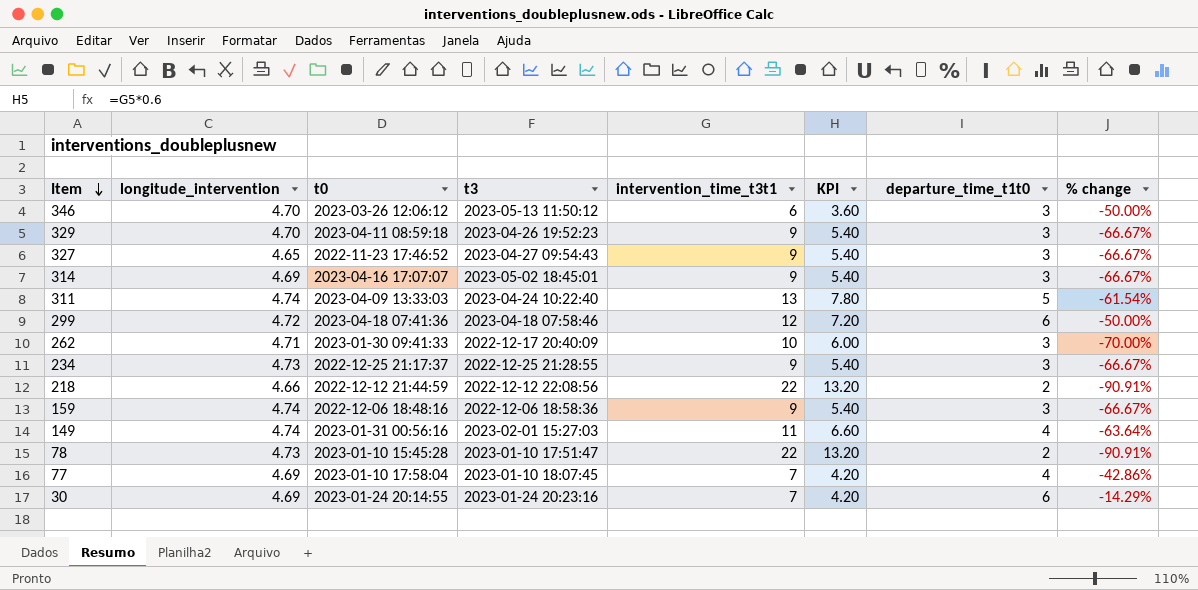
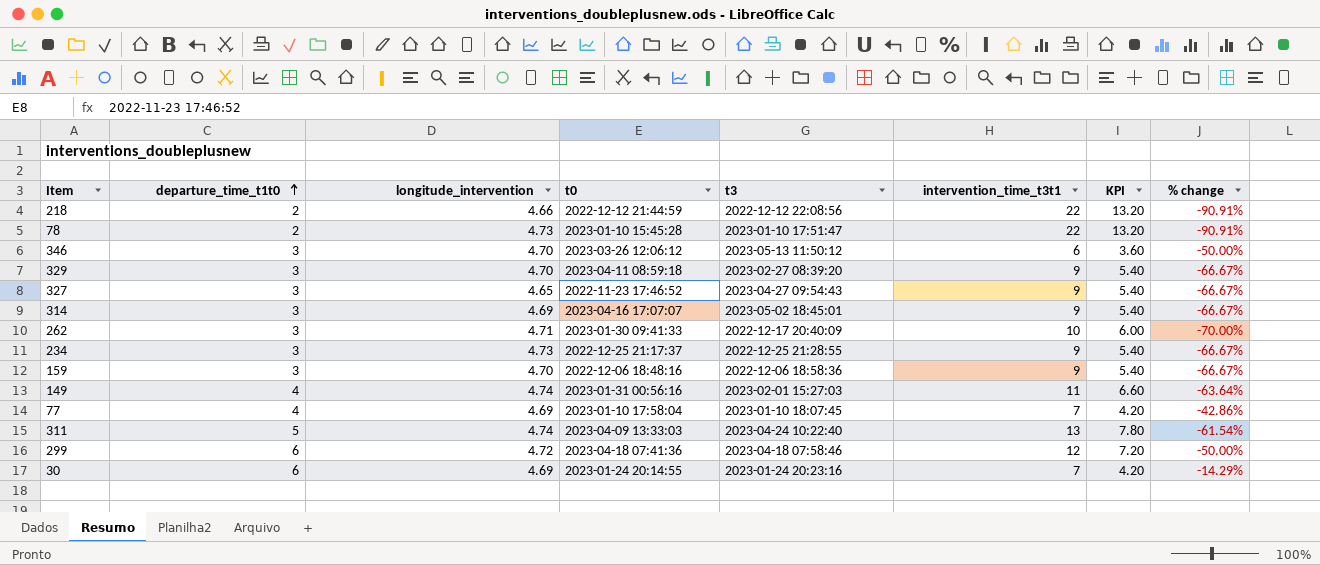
row order: Item descending -> departure_time_t1t0 ascending
column departure_time_t1t0 | position: 7 -> 2
329 | t3: 2023-04-26 19:52:23 -> 2023-02-27 08:39:20
159 | longitude_intervention: 4.74 -> 4.70

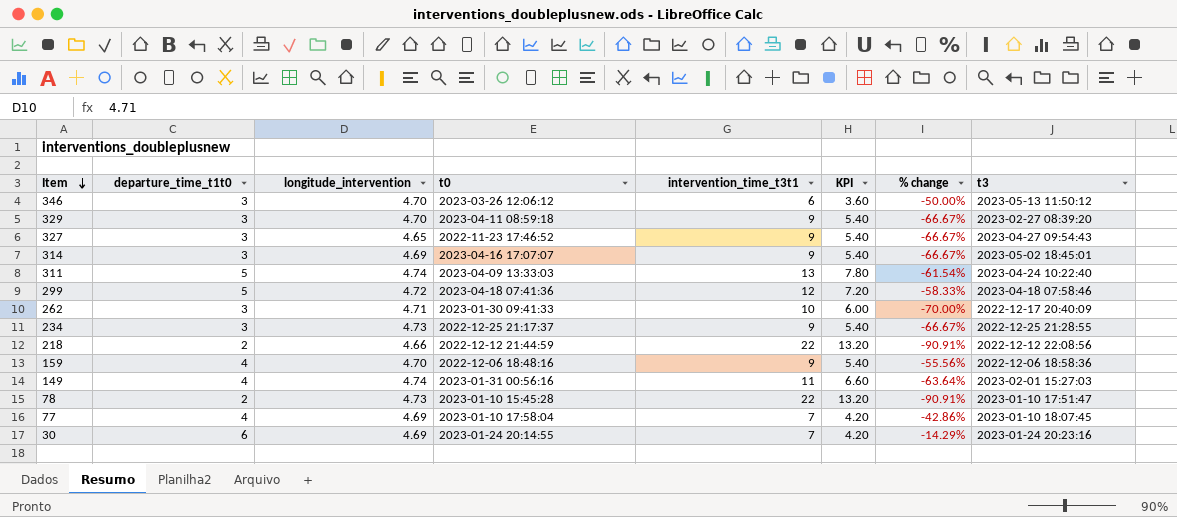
row order: departure_time_t1t0 ascending -> Item descending
column t3 | position: 5 -> 8
299 | departure_time_t1t0: 6 -> 5
299 | % change: -50.00% -> -58.33%
159 | departure_time_t1t0: 3 -> 4
159 | % change: -66.67% -> -55.56%

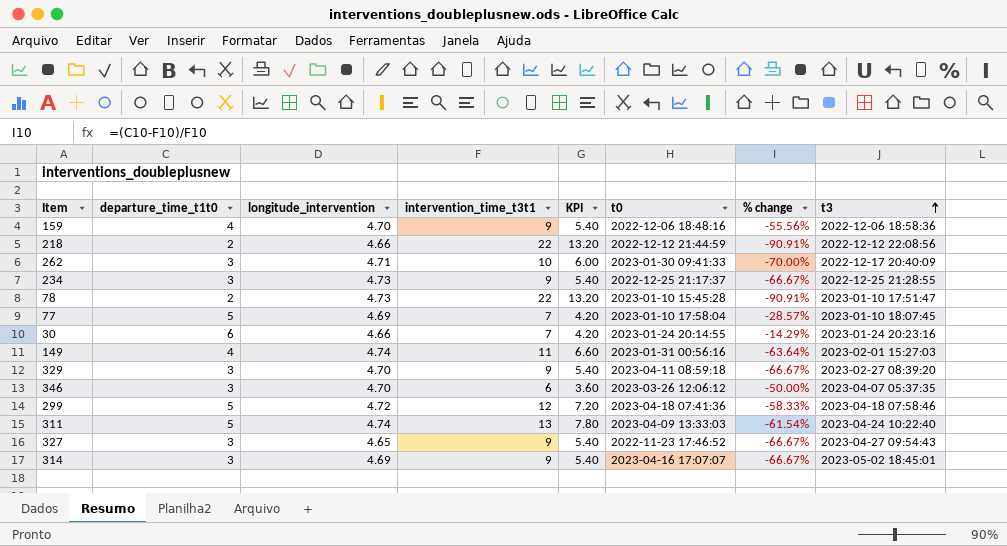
row order: Item descending -> t3 ascending
column t0 | position: 4 -> 6
77 | departure_time_t1t0: 4 -> 5
77 | % change: -42.86% -> -28.57%
30 | longitude_intervention: 4.69 -> 4.66
346 | t3: 2023-05-13 11:50:12 -> 2023-04-07 05:37:35

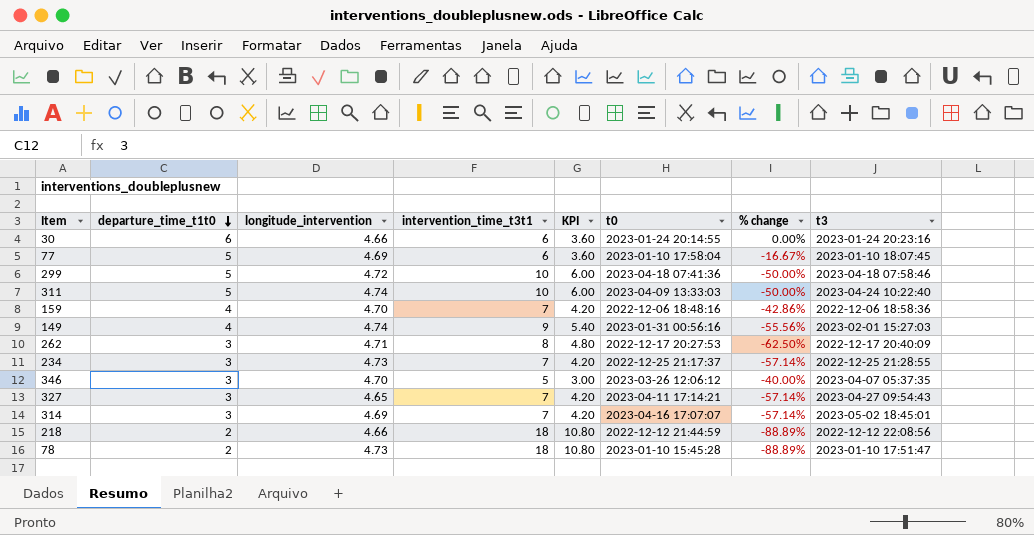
row order: t3 ascending -> departure_time_t1t0 descending
row 329: 3 | 4.70 | 9 | 5.40 | 2023-04-11 08:59:18 | -66.67% | 2023-02-27 08:39:20 -> none
30 | intervention_time_t3t1: 7 -> 6
30 | KPI: 4.20 -> 3.60
30 | % change: -14.29% -> 0.00%
77 | intervention_time_t3t1: 7 -> 6
77 | KPI: 4.20 -> 3.60
77 | % change: -28.57% -> -16.67%
299 | intervention_time_t3t1: 12 -> 10
299 | KPI: 7.20 -> 6.00
299 | % change: -58.33% -> -50.00%
311 | intervention_time_t3t1: 13 -> 10
311 | KPI: 7.80 -> 6.00
311 | % change: -61.54% -> -50.00%
159 | intervention_time_t3t1: 9 -> 7
159 | KPI: 5.40 -> 4.20
159 | % change: -55.56% -> -42.86%
149 | intervention_time_t3t1: 11 -> 9
149 | KPI: 6.60 -> 5.40
149 | % change: -63.64% -> -55.56%
262 | intervention_time_t3t1: 10 -> 8
262 | KPI: 6.00 -> 4.80
262 | t0: 2023-01-30 09:41:33 -> 2022-12-17 20:27:53
262 | % change: -70.00% -> -62.50%
234 | intervention_time_t3t1: 9 -> 7
234 | KPI: 5.40 -> 4.20
234 | % change: -66.67% -> -57.14%
346 | intervention_time_t3t1: 6 -> 5
346 | KPI: 3.60 -> 3.00
346 | % change: -50.00% -> -40.00%
327 | intervention_time_t3t1: 9 -> 7
327 | KPI: 5.40 -> 4.20
327 | t0: 2022-11-23 17:46:52 -> 2023-04-11 17:14:21
327 | % change: -66.67% -> -57.14%
314 | intervention_time_t3t1: 9 -> 7
314 | KPI: 5.40 -> 4.20
314 | % change: -66.67% -> -57.14%
218 | intervention_time_t3t1: 22 -> 18
218 | KPI: 13.20 -> 10.80
218 | % change: -90.91% -> -88.89%
78 | intervention_time_t3t1: 22 -> 18
78 | KPI: 13.20 -> 10.80
78 | % change: -90.91% -> -88.89%

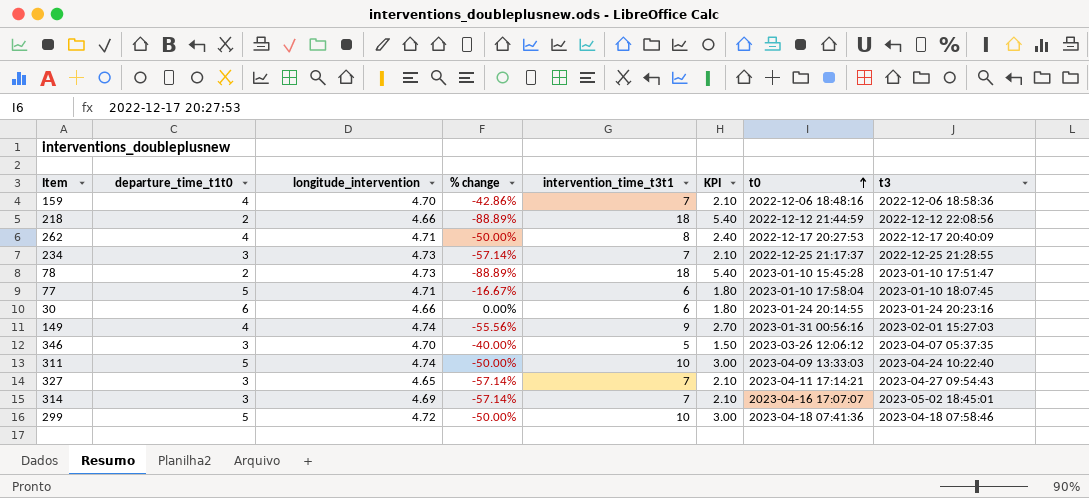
row order: departure_time_t1t0 descending -> t0 ascending
column % change | position: 7 -> 4
column KPI | formula: [intervention_time_t3t1] * 0.6 -> [intervention_time_t3t1] * 0.3
262 | departure_time_t1t0: 3 -> 4
262 | % change: -62.50% -> -50.00%
77 | longitude_intervention: 4.69 -> 4.71

